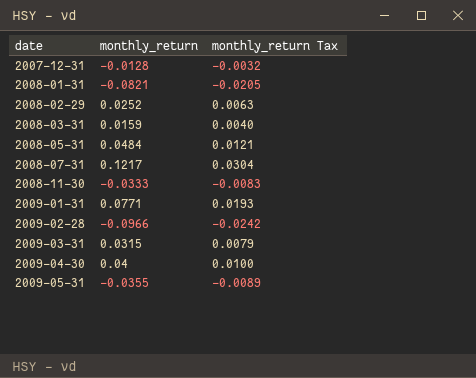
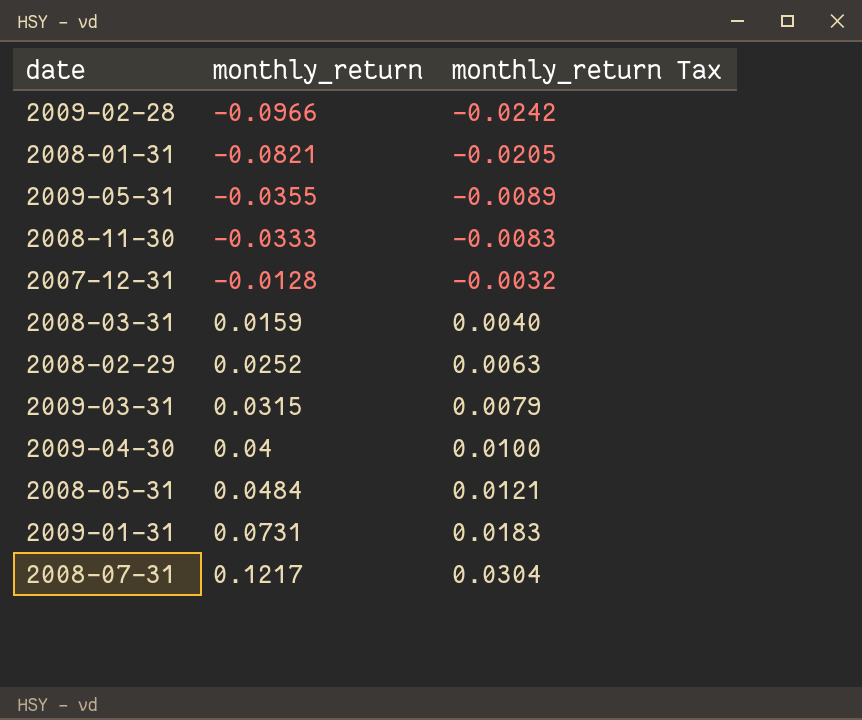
row order: date ascending -> monthly_return ascending
2009-01-31 | monthly_return: 0.0771 -> 0.0731
2009-01-31 | monthly_return Tax: 0.0193 -> 0.0183

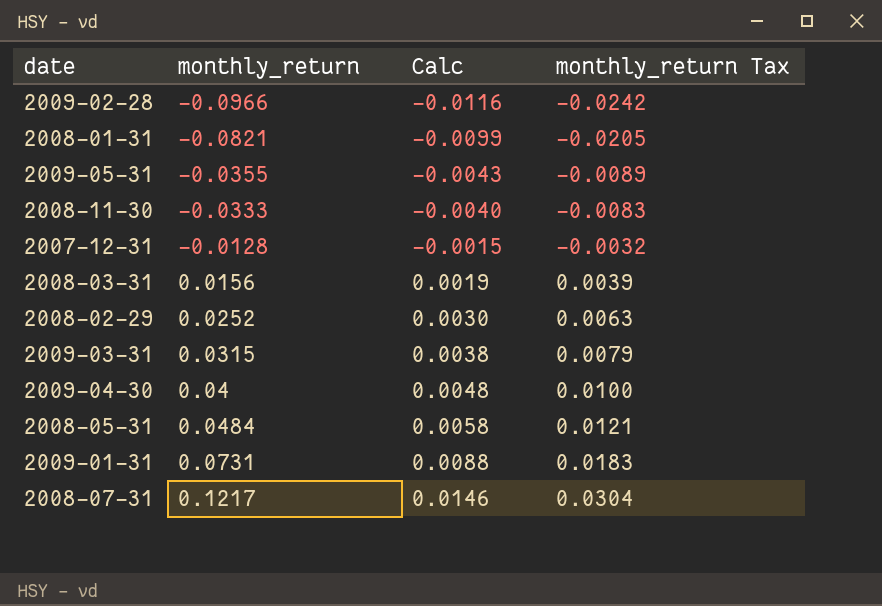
column Calc | formula: none -> [monthly_return] * 0.12
2008-03-31 | monthly_return: 0.0159 -> 0.0156
2008-03-31 | monthly_return Tax: 0.0040 -> 0.0039

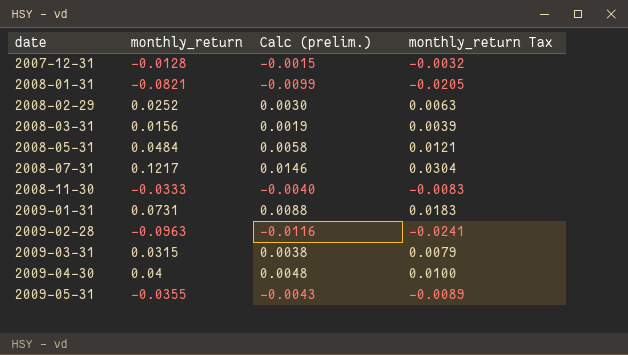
row order: monthly_return ascending -> date ascending
column name: Calc -> Calc (prelim.)
2009-02-28 | monthly_return: -0.0966 -> -0.0963
2009-02-28 | monthly_return Tax: -0.0242 -> -0.0241

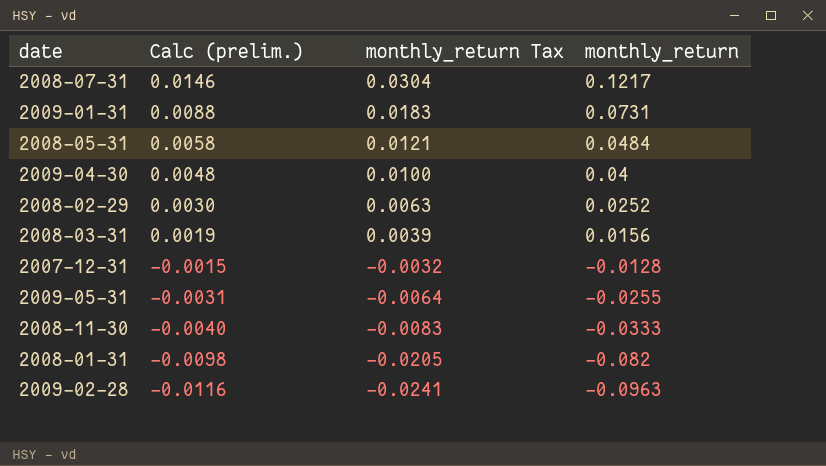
row order: date ascending -> Calc (prelim.) descending
column monthly_return | position: 2 -> 4
row 2009-03-31: 0.0315 | 0.0038 | 0.0079 -> none
2009-05-31 | Calc (prelim.): -0.0043 -> -0.0031
2009-05-31 | monthly_return Tax: -0.0089 -> -0.0064
2009-05-31 | monthly_return: -0.0355 -> -0.0255
2008-01-31 | Calc (prelim.): -0.0099 -> -0.0098
2008-01-31 | monthly_return: -0.0821 -> -0.082

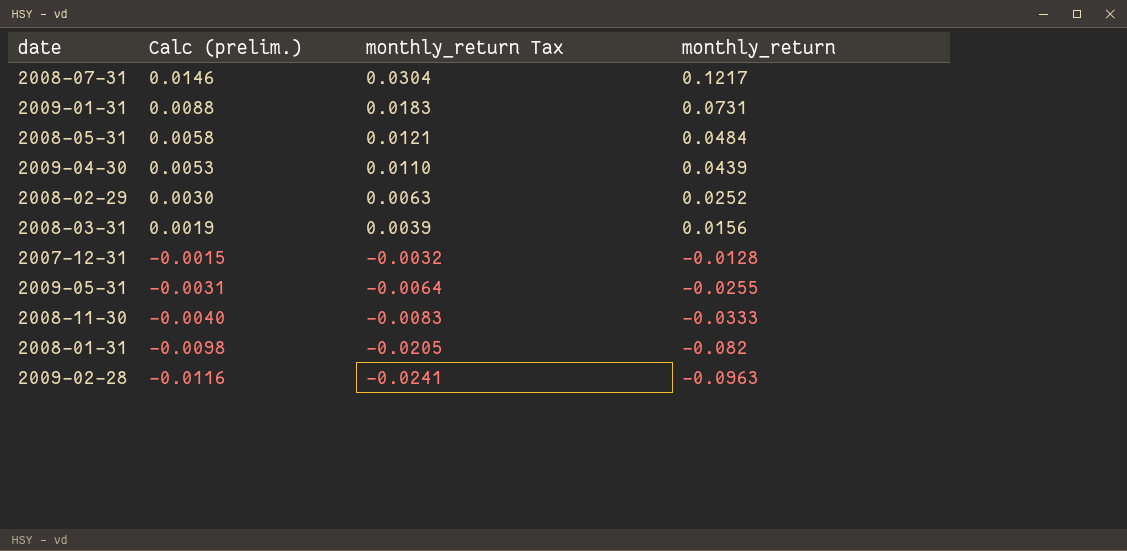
2009-04-30 | Calc (prelim.): 0.0048 -> 0.0053
2009-04-30 | monthly_return Tax: 0.0100 -> 0.0110
2009-04-30 | monthly_return: 0.04 -> 0.0439

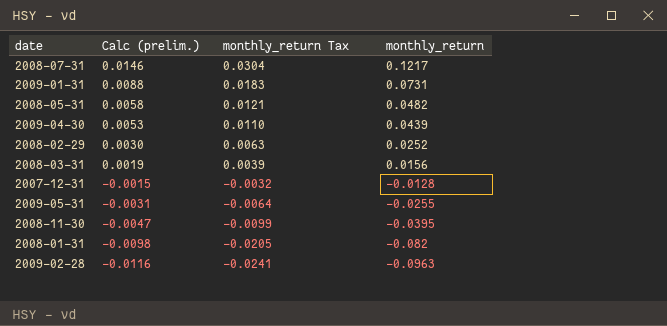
2008-05-31 | monthly_return: 0.0484 -> 0.0482
2008-11-30 | Calc (prelim.): -0.0040 -> -0.0047
2008-11-30 | monthly_return Tax: -0.0083 -> -0.0099
2008-11-30 | monthly_return: -0.0333 -> -0.0395

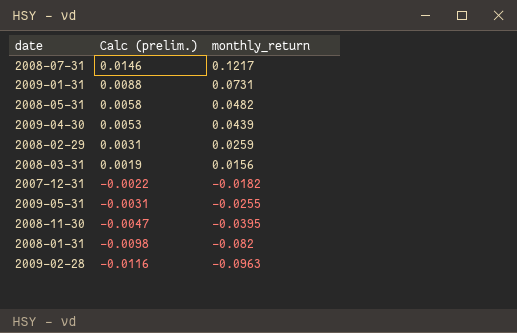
column monthly_return Tax | formula: [monthly_return] * 0.25 -> none
2008-02-29 | Calc (prelim.): 0.0030 -> 0.0031
2008-02-29 | monthly_return: 0.0252 -> 0.0259
2007-12-31 | Calc (prelim.): -0.0015 -> -0.0022
2007-12-31 | monthly_return: -0.0128 -> -0.0182

